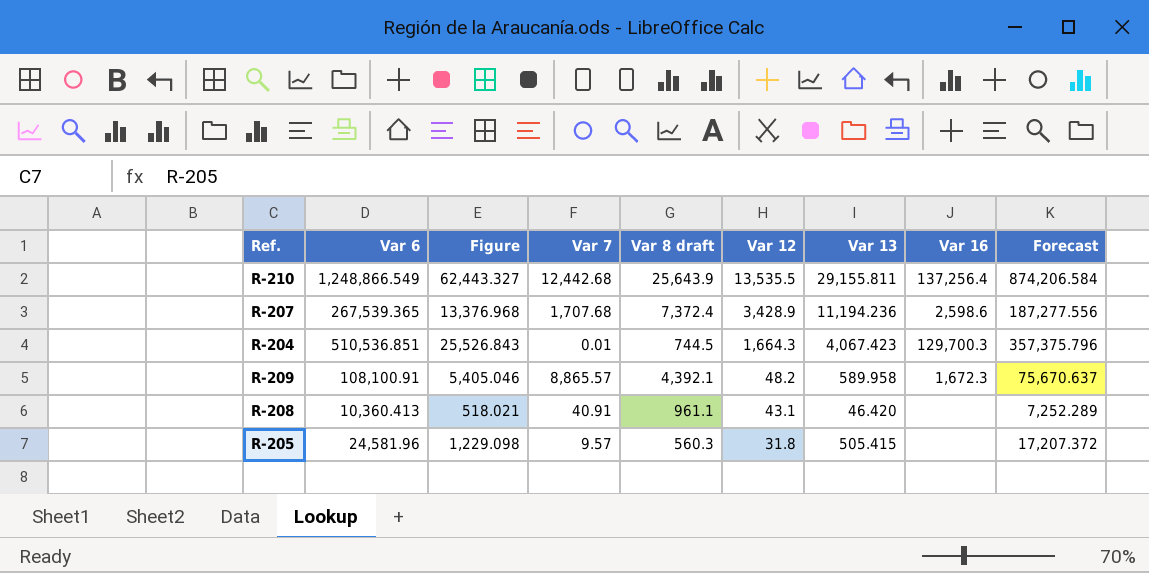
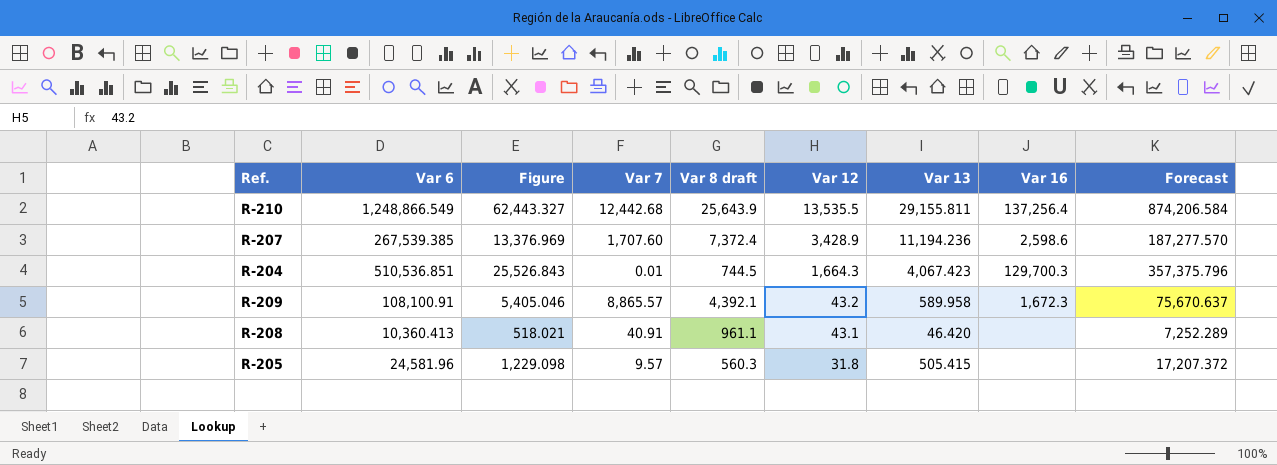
R-207 | Var 6: 267,539.365 -> 267,539.385
R-207 | Figure: 13,376.968 -> 13,376.969
R-207 | Var 7: 1,707.68 -> 1,707.60
R-207 | Forecast: 187,277.556 -> 187,277.570
R-209 | Var 12: 48.2 -> 43.2

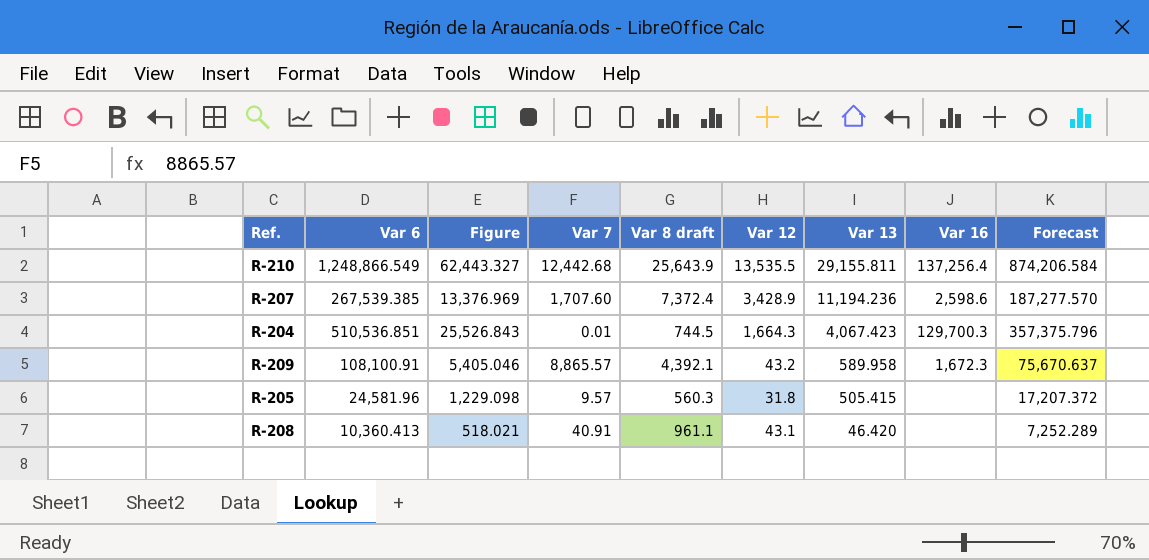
row order: Var 12 descending -> Var 13 descending

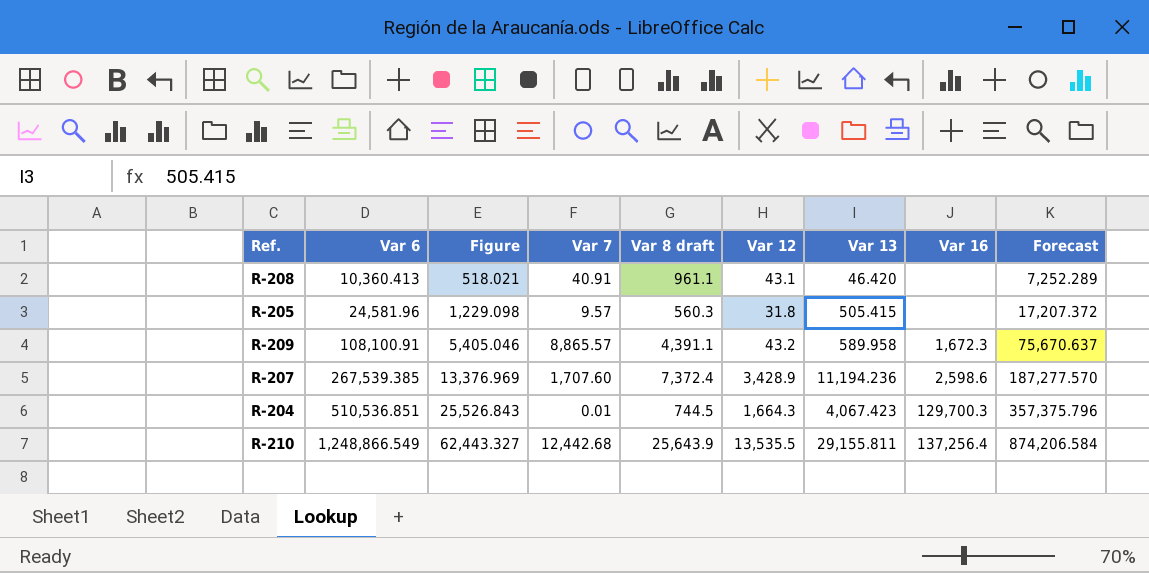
row order: Var 13 descending -> Var 6 ascending
R-209 | Var 8 draft: 4,392.1 -> 4,391.1

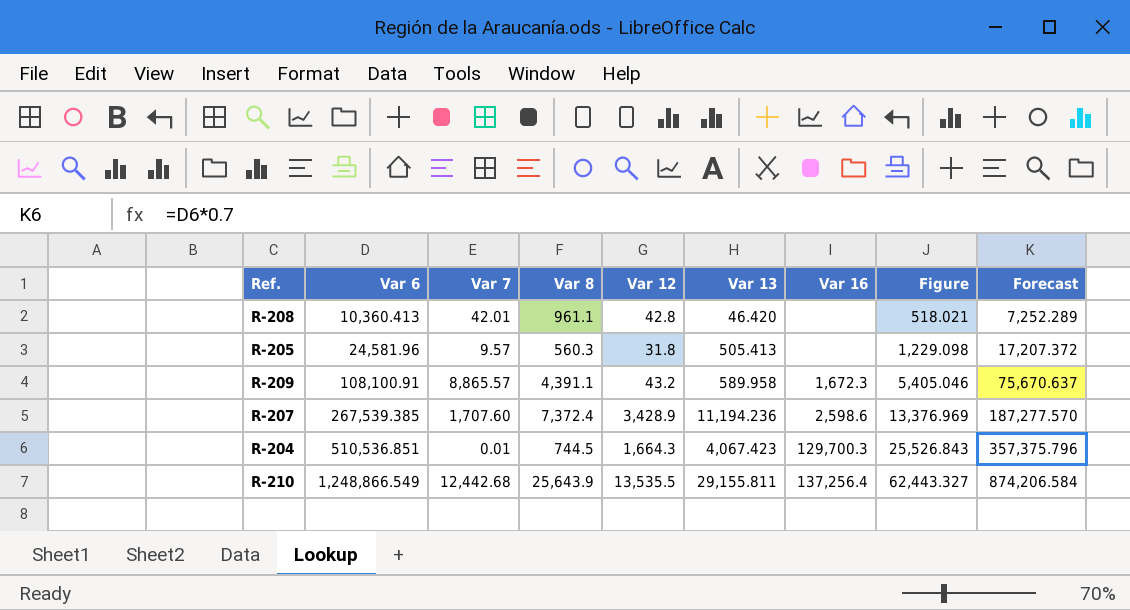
column name: Var 8 draft -> Var 8
column Figure | position: 3 -> 8
R-208 | Var 7: 40.91 -> 42.01
R-208 | Var 12: 43.1 -> 42.8
R-205 | Var 13: 505.415 -> 505.413

